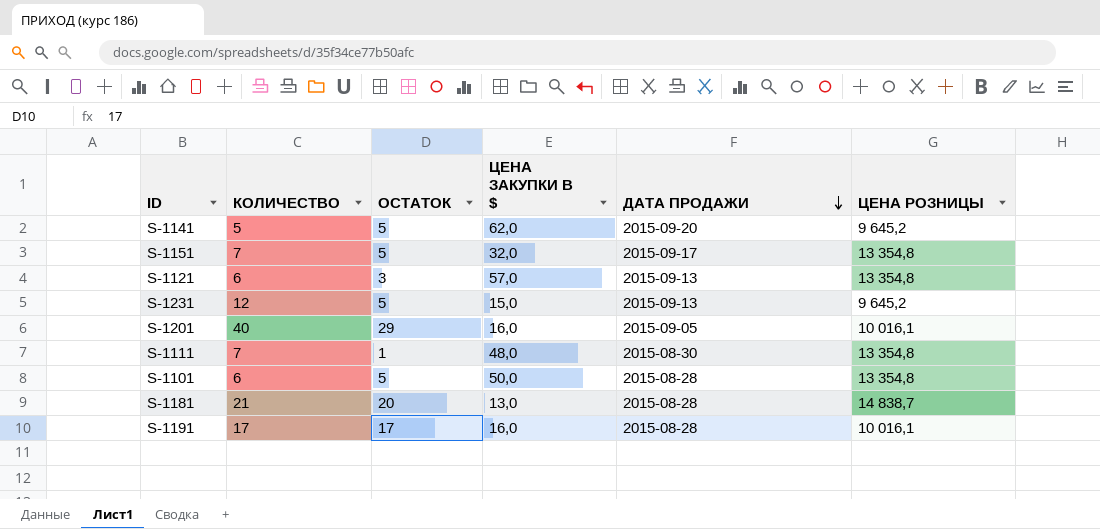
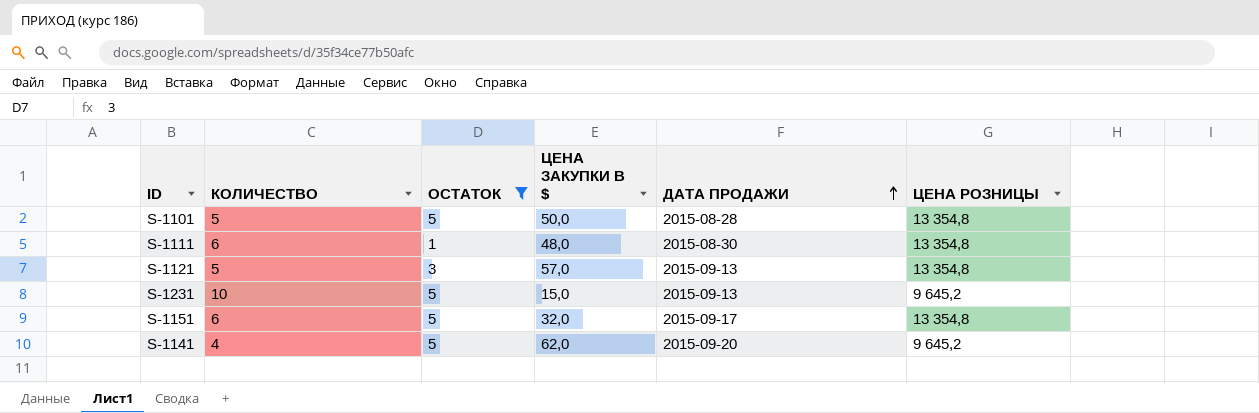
filter: none -> ОСТАТОК <= 5
row order: ДАТА ПРОДАЖИ descending -> ДАТА ПРОДАЖИ ascending
S-1101 | КОЛИЧЕСТВО: 6 -> 5
S-1111 | КОЛИЧЕСТВО: 7 -> 6
S-1121 | КОЛИЧЕСТВО: 6 -> 5
S-1231 | КОЛИЧЕСТВО: 12 -> 10
S-1151 | КОЛИЧЕСТВО: 7 -> 6
S-1141 | КОЛИЧЕСТВО: 5 -> 4

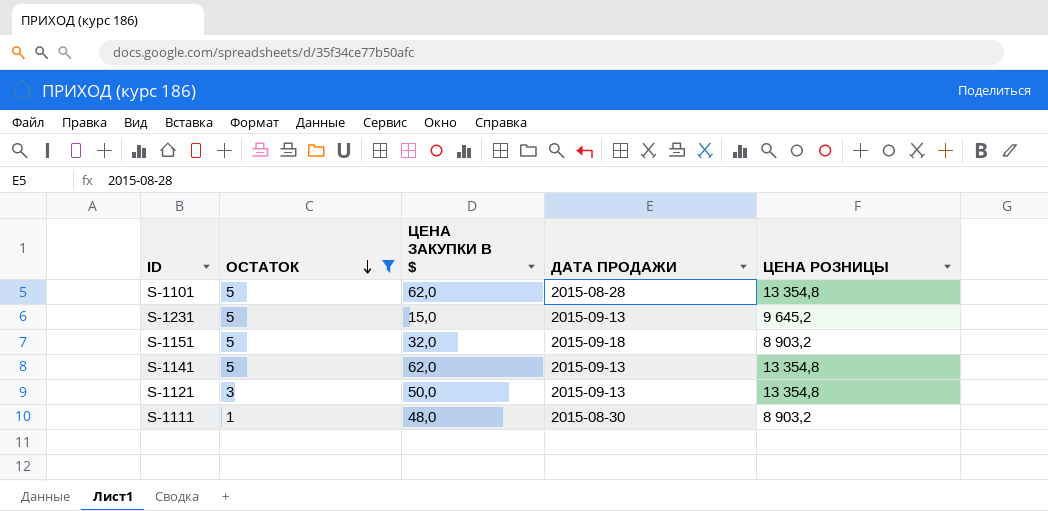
row order: ДАТА ПРОДАЖИ ascending -> ОСТАТОК descending
column КОЛИЧЕСТВО | position: 2 -> none
S-1101 | ЦЕНА ЗАКУПКИ В $: 50,0 -> 62,0
S-1151 | ДАТА ПРОДАЖИ: 2015-09-17 -> 2015-09-18
S-1151 | ЦЕНА РОЗНИЦЫ: 13 354,8 -> 8 903,2
S-1141 | ДАТА ПРОДАЖИ: 2015-09-20 -> 2015-09-13
S-1141 | ЦЕНА РОЗНИЦЫ: 9 645,2 -> 13 354,8
S-1121 | ЦЕНА ЗАКУПКИ В $: 57,0 -> 50,0
S-1111 | ЦЕНА РОЗНИЦЫ: 13 354,8 -> 8 903,2

